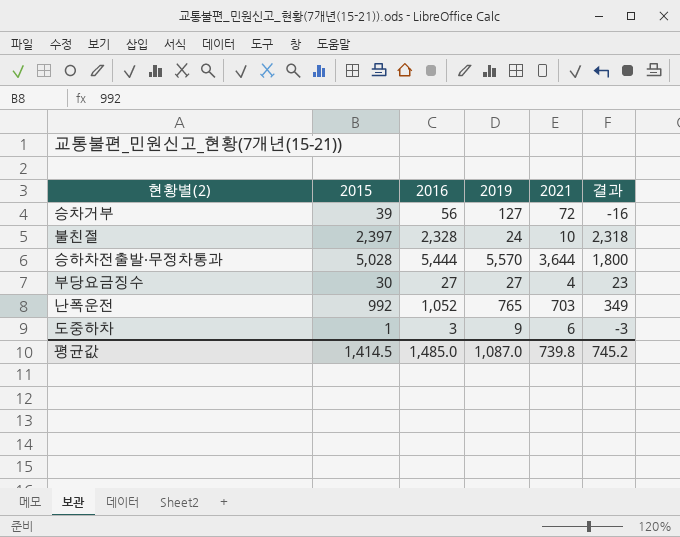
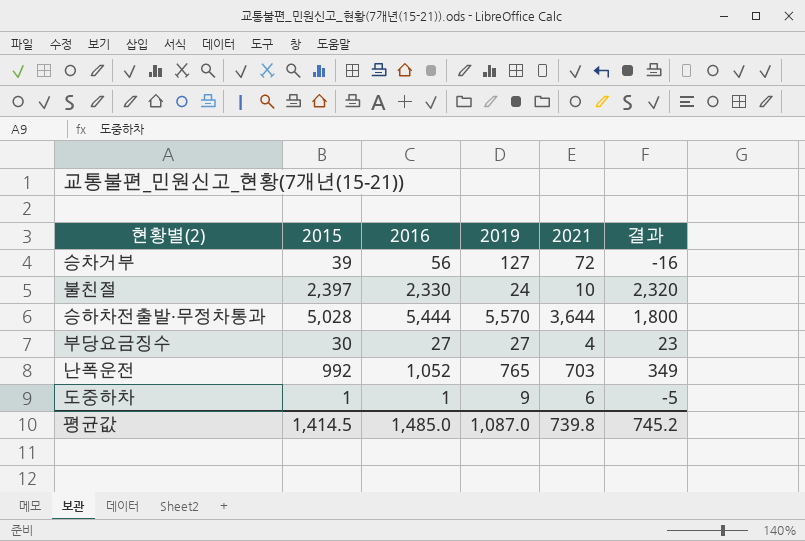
불친절 | 2016: 2,328 -> 2,330
불친절 | 결과: 2,318 -> 2,320
도중하차 | 2016: 3 -> 1
도중하차 | 결과: -3 -> -5

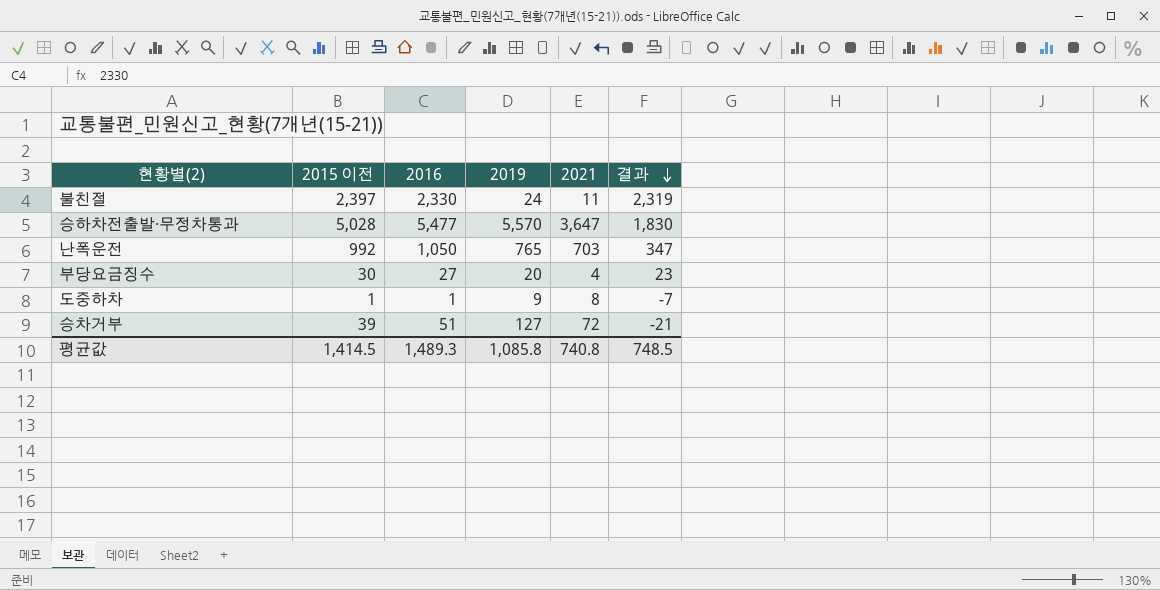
row order: none -> 결과 descending
column name: 2015 -> 2015 이전
불친절 | 2021: 10 -> 11
불친절 | 결과: 2,320 -> 2,319
승하차전출발·무정차통과 | 2016: 5,444 -> 5,477
승하차전출발·무정차통과 | 2021: 3,644 -> 3,647
승하차전출발·무정차통과 | 결과: 1,800 -> 1,830
난폭운전 | 2016: 1,052 -> 1,050
난폭운전 | 결과: 349 -> 347
부당요금징수 | 2019: 27 -> 20
도중하차 | 2021: 6 -> 8
도중하차 | 결과: -5 -> -7
승차거부 | 2016: 56 -> 51
승차거부 | 결과: -16 -> -21
평균값 | 2016: 1,485.0 -> 1,489.3
평균값 | 2019: 1,087.0 -> 1,085.8
평균값 | 2021: 739.8 -> 740.8
평균값 | 결과: 745.2 -> 748.5

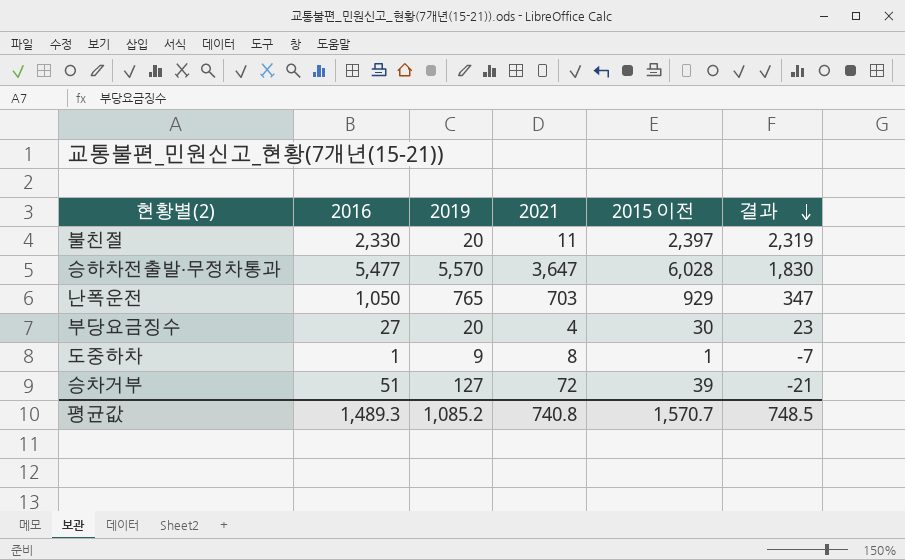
column 2015 이전 | position: 2 -> 5
불친절 | 2019: 24 -> 20
승하차전출발·무정차통과 | 2015 이전: 5,028 -> 6,028
난폭운전 | 2015 이전: 992 -> 929
평균값 | 2019: 1,085.8 -> 1,085.2
평균값 | 2015 이전: 1,414.5 -> 1,570.7

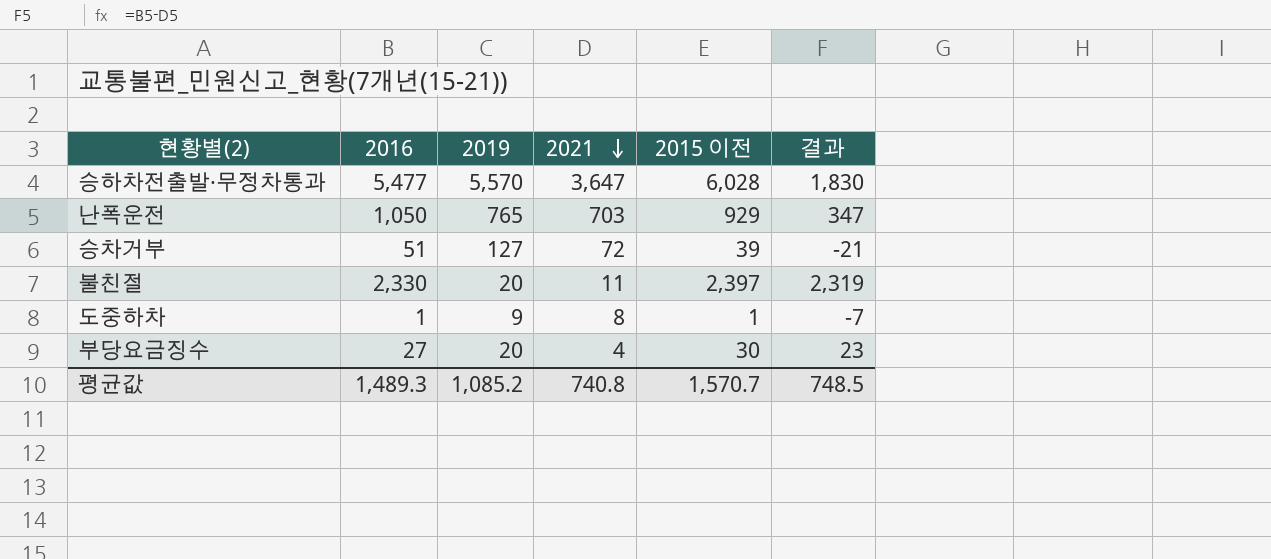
row order: 결과 descending -> 2021 descending

